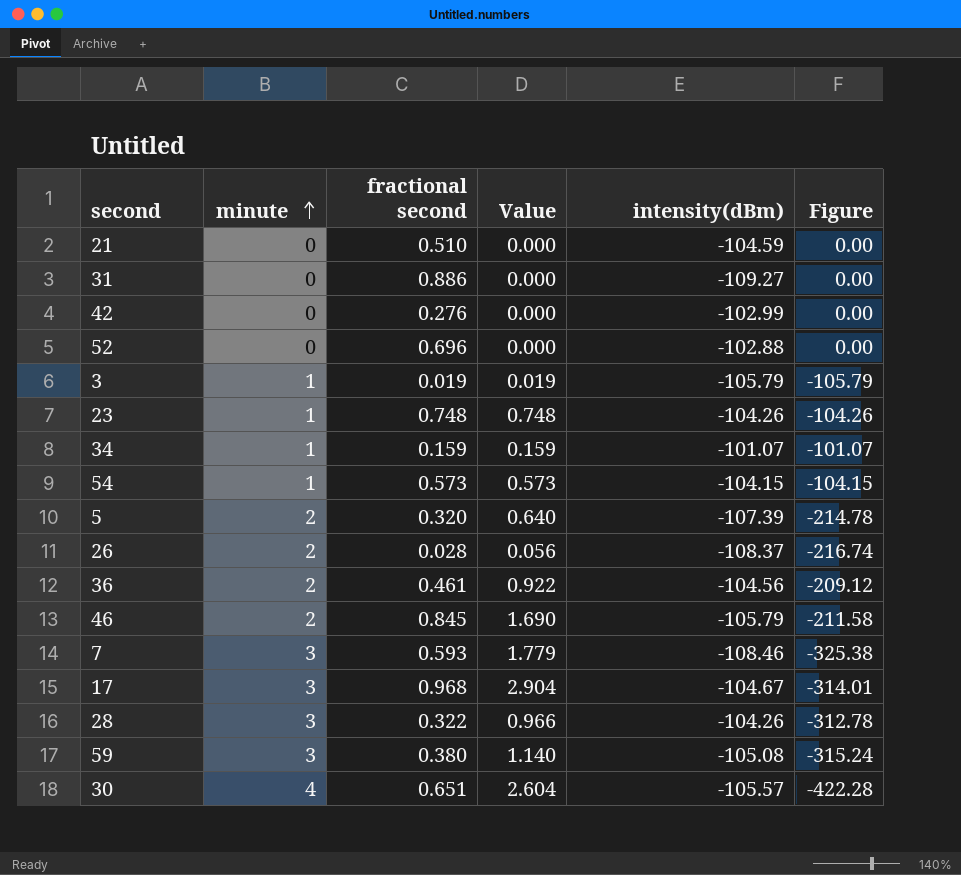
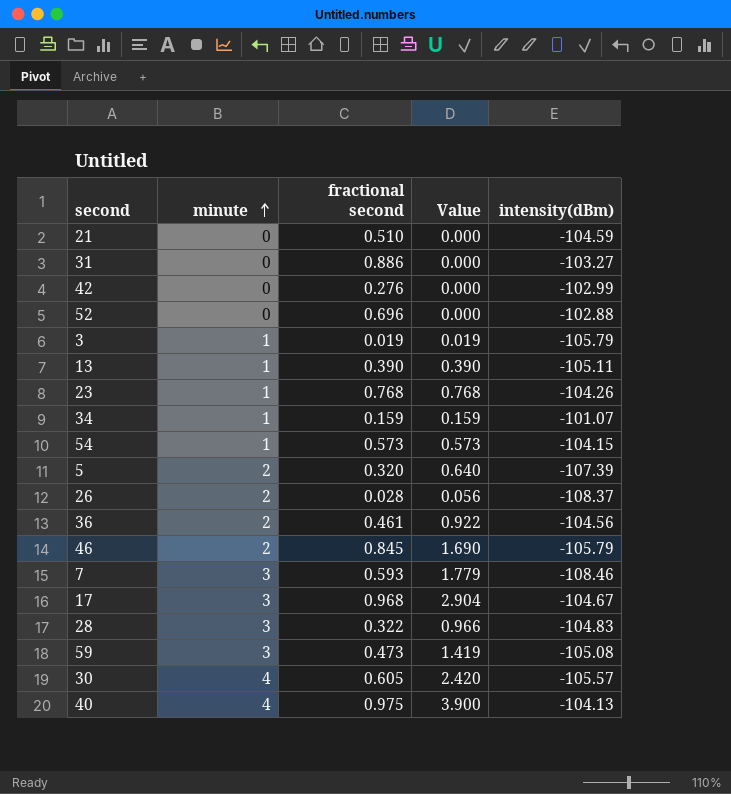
column Figure | formula: [minute] * [intensity(dBm)] -> none
31 | intensity(dBm): -109.27 -> -103.27
row 13: none -> 1 | 0.390 | 0.390 | -105.11
23 | fractional second: 0.748 -> 0.768
23 | Value: 0.748 -> 0.768
28 | intensity(dBm): -104.26 -> -104.83
59 | fractional second: 0.380 -> 0.473
59 | Value: 1.140 -> 1.419
30 | fractional second: 0.651 -> 0.605
30 | Value: 2.604 -> 2.420
row 40: none -> 4 | 0.975 | 3.900 | -104.13

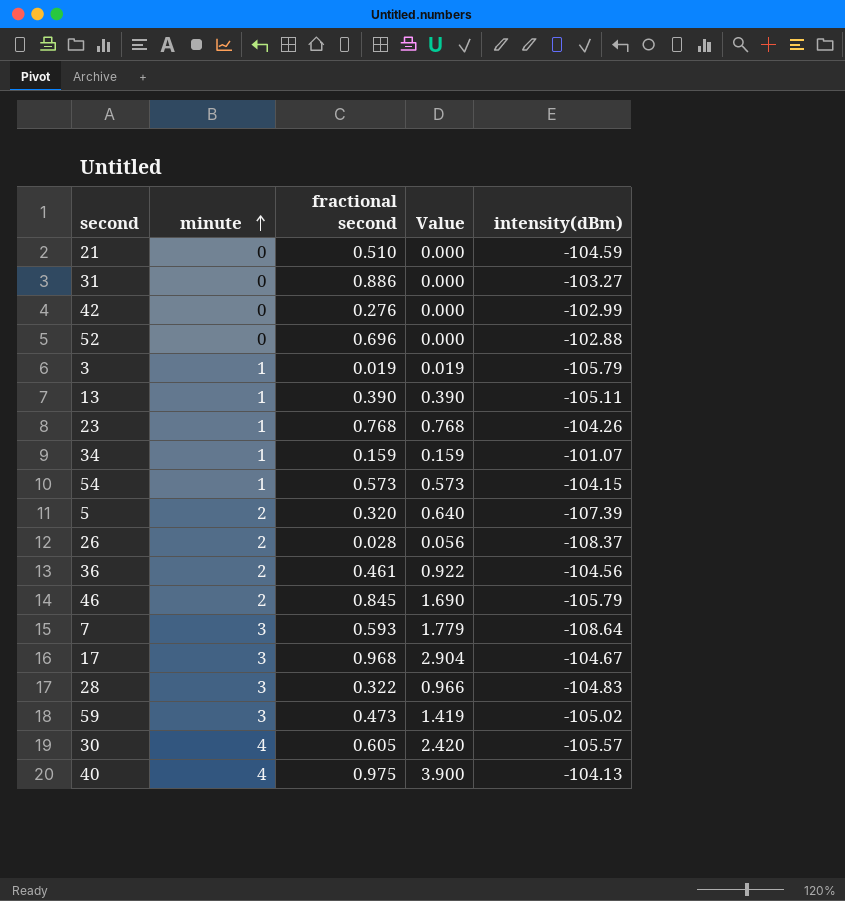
7 | intensity(dBm): -108.46 -> -108.64
59 | intensity(dBm): -105.08 -> -105.02

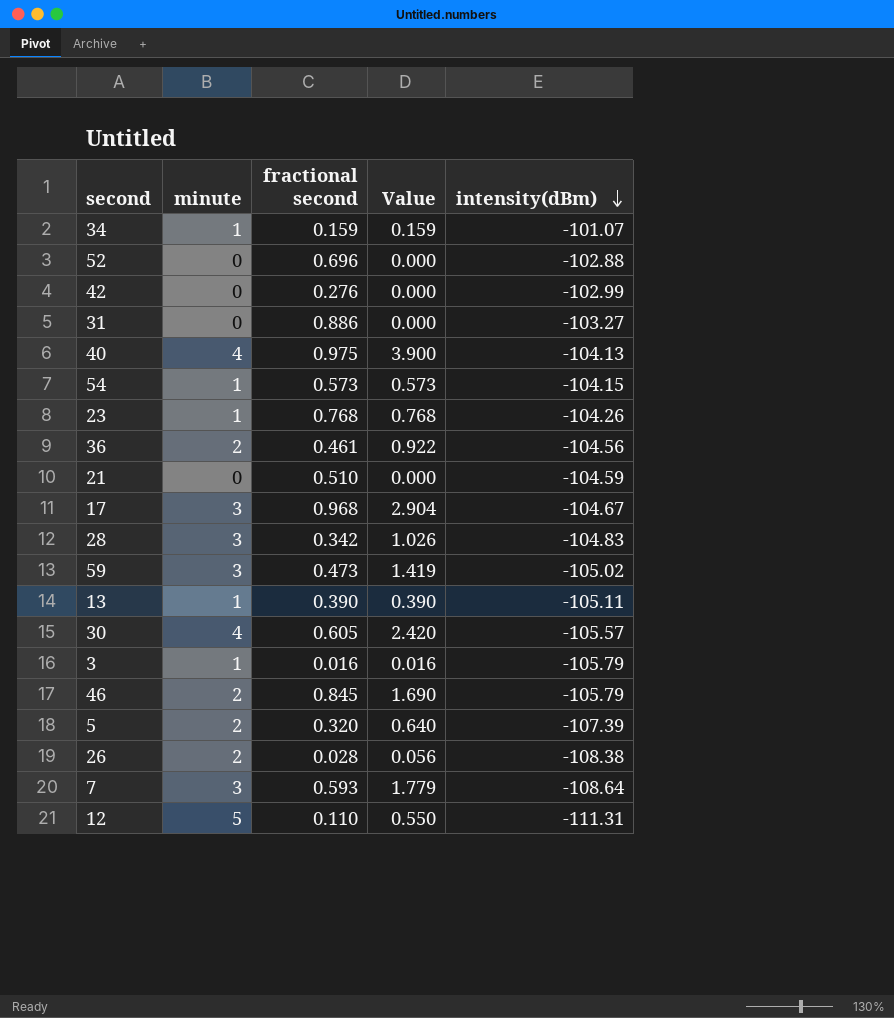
row order: minute ascending -> intensity(dBm) descending
28 | fractional second: 0.322 -> 0.342
28 | Value: 0.966 -> 1.026
3 | fractional second: 0.019 -> 0.016
3 | Value: 0.019 -> 0.016
26 | intensity(dBm): -108.37 -> -108.38
row 12: none -> 5 | 0.110 | 0.550 | -111.31

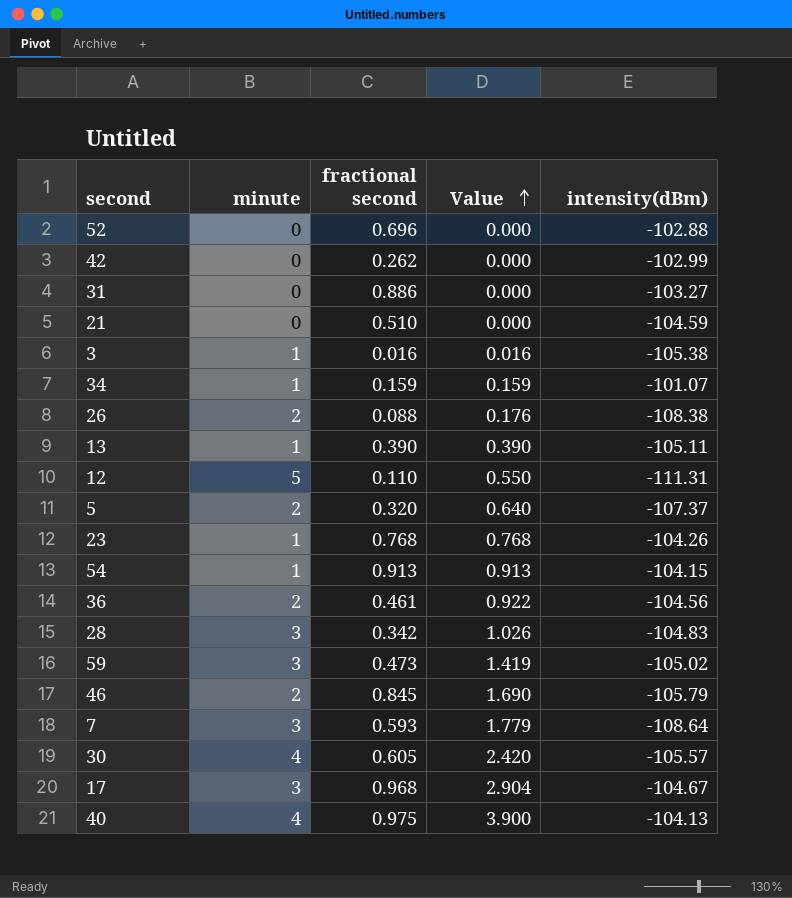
row order: intensity(dBm) descending -> Value ascending
42 | fractional second: 0.276 -> 0.262
3 | intensity(dBm): -105.79 -> -105.38
26 | fractional second: 0.028 -> 0.088
26 | Value: 0.056 -> 0.176
5 | intensity(dBm): -107.39 -> -107.37
54 | fractional second: 0.573 -> 0.913
54 | Value: 0.573 -> 0.913

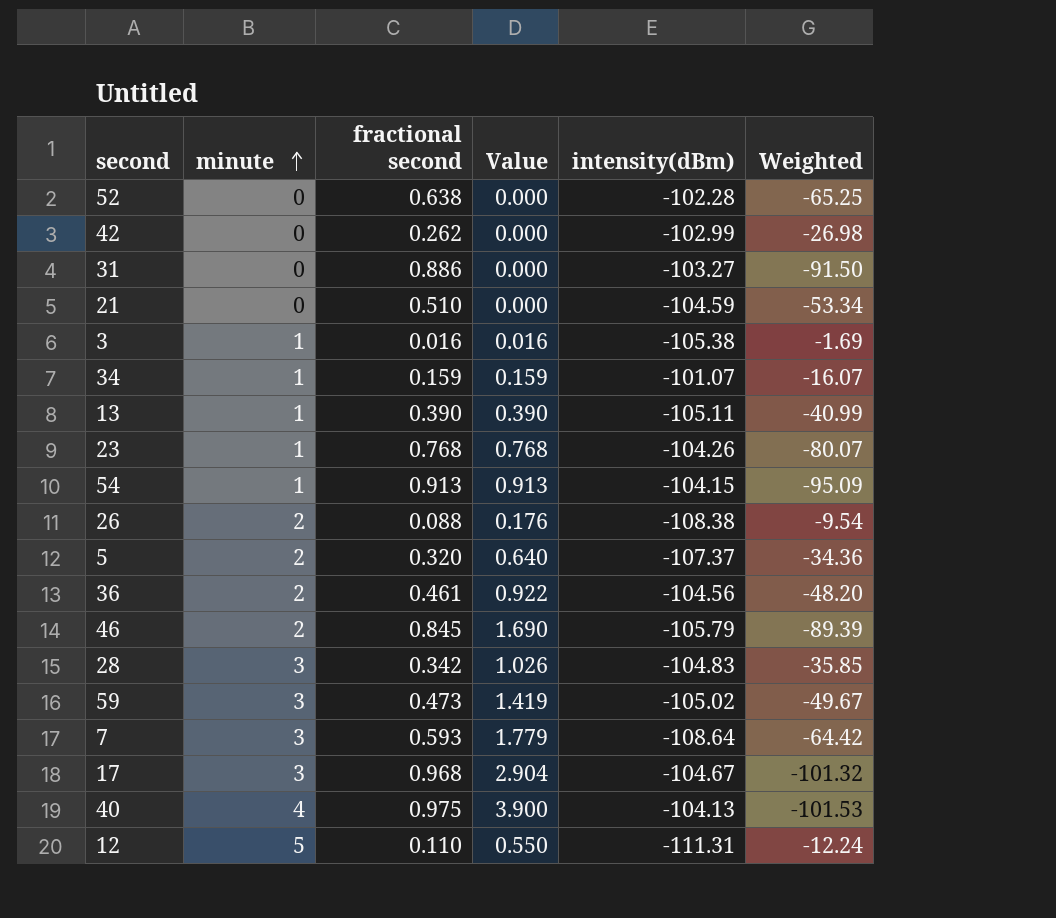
row order: Value ascending -> minute ascending
column Weighted | formula: none -> [fractional second] * [intensity(dBm)]
row 30: 4 | 0.605 | 2.420 | -105.57 -> none
52 | fractional second: 0.696 -> 0.638
52 | intensity(dBm): -102.88 -> -102.28

